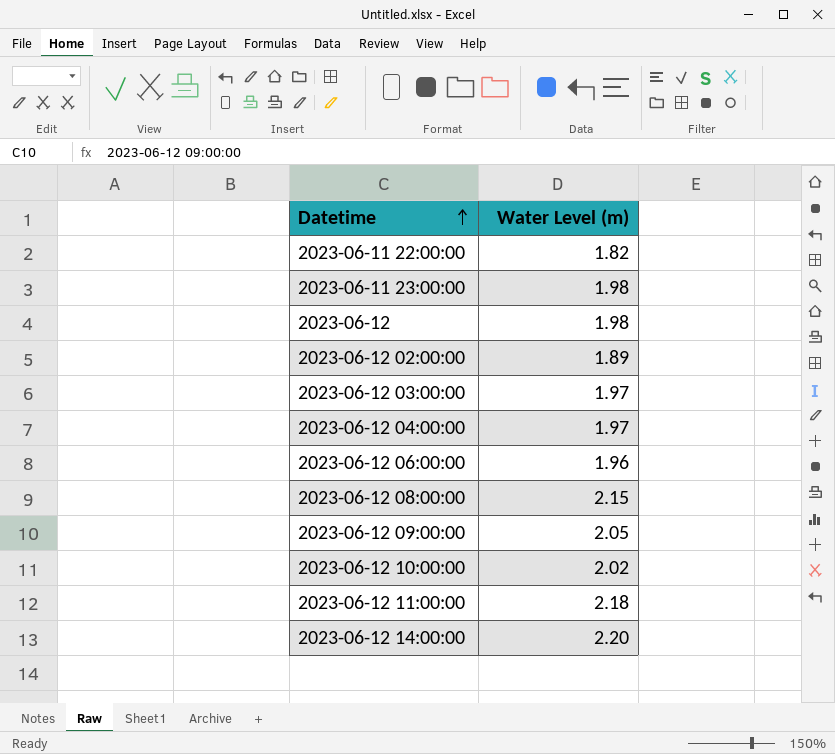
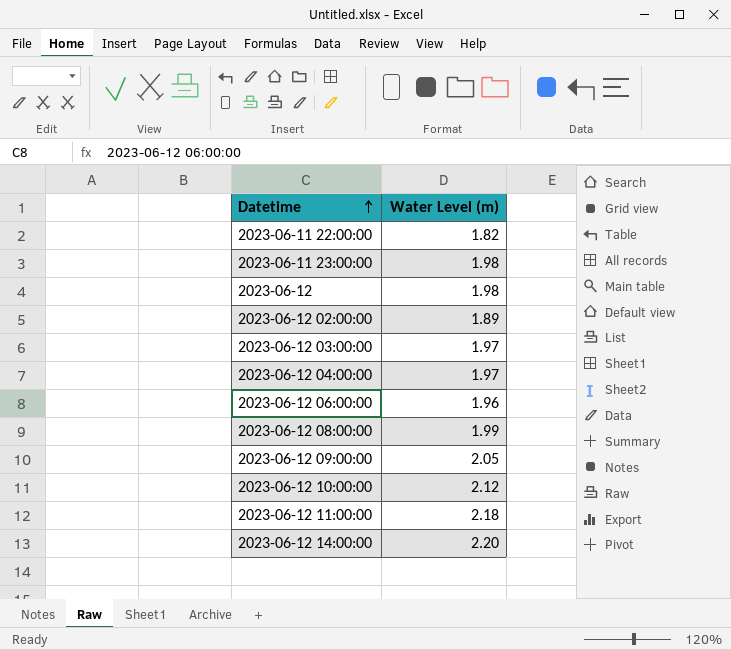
2023-06-12 08:00:00 | Water Level (m): 2.15 -> 1.99
2023-06-12 10:00:00 | Water Level (m): 2.02 -> 2.12

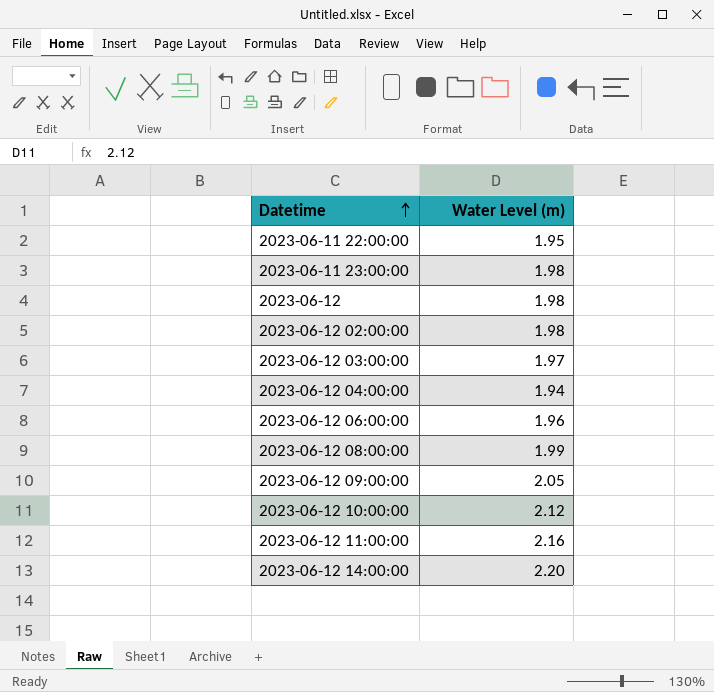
2023-06-11 22:00:00 | Water Level (m): 1.82 -> 1.95
2023-06-12 02:00:00 | Water Level (m): 1.89 -> 1.98
2023-06-12 04:00:00 | Water Level (m): 1.97 -> 1.94
2023-06-12 11:00:00 | Water Level (m): 2.18 -> 2.16

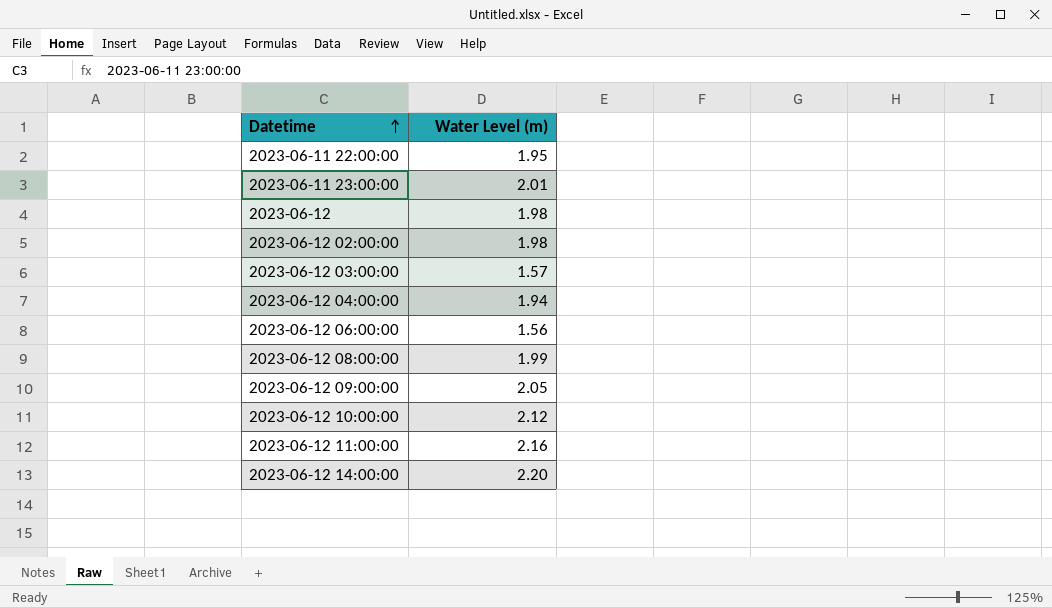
2023-06-11 23:00:00 | Water Level (m): 1.98 -> 2.01
2023-06-12 03:00:00 | Water Level (m): 1.97 -> 1.57
2023-06-12 06:00:00 | Water Level (m): 1.96 -> 1.56

